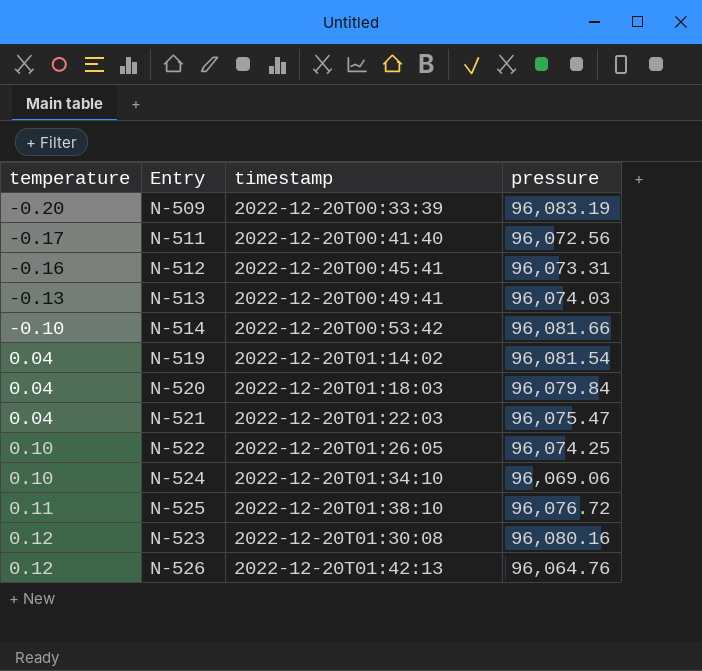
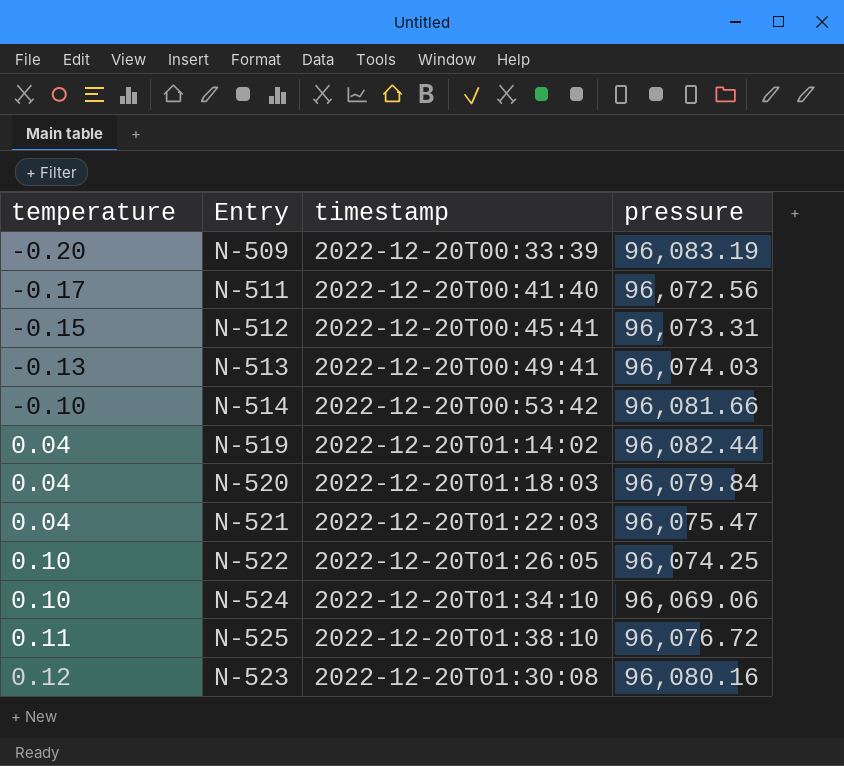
row N-526: 0.12 | 2022-12-20T01:42:13 | 96,064.76 -> none
N-512 | temperature: -0.16 -> -0.15
N-519 | pressure: 96,081.54 -> 96,082.44

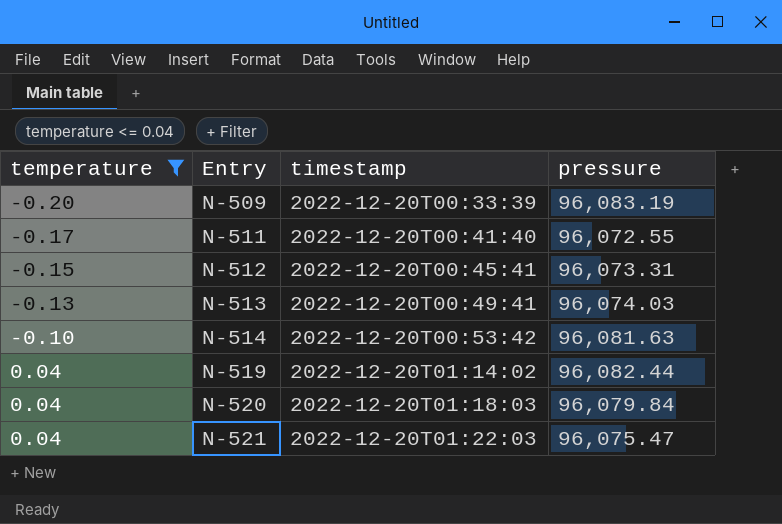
filter: none -> temperature <= 0.04
N-511 | pressure: 96,072.56 -> 96,072.55
N-514 | pressure: 96,081.66 -> 96,081.63

